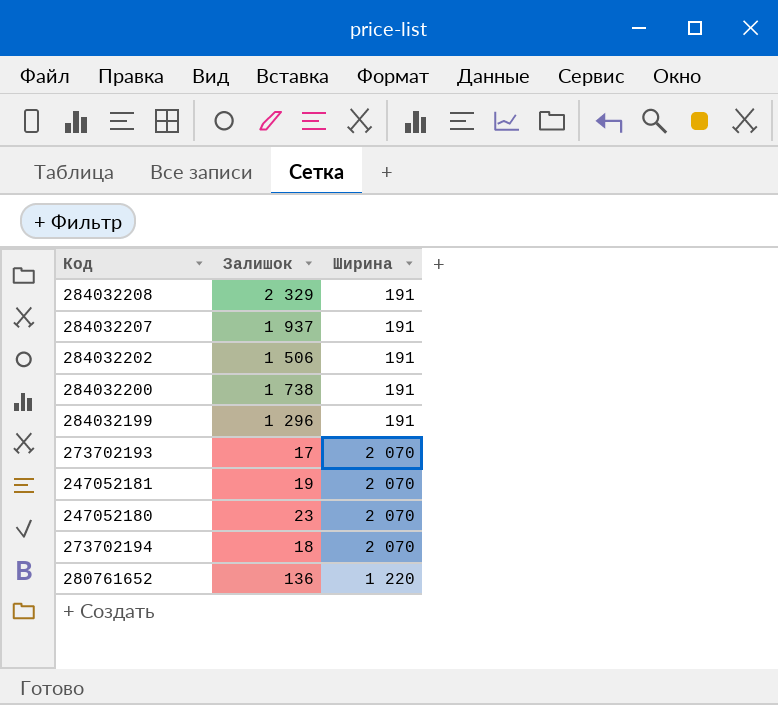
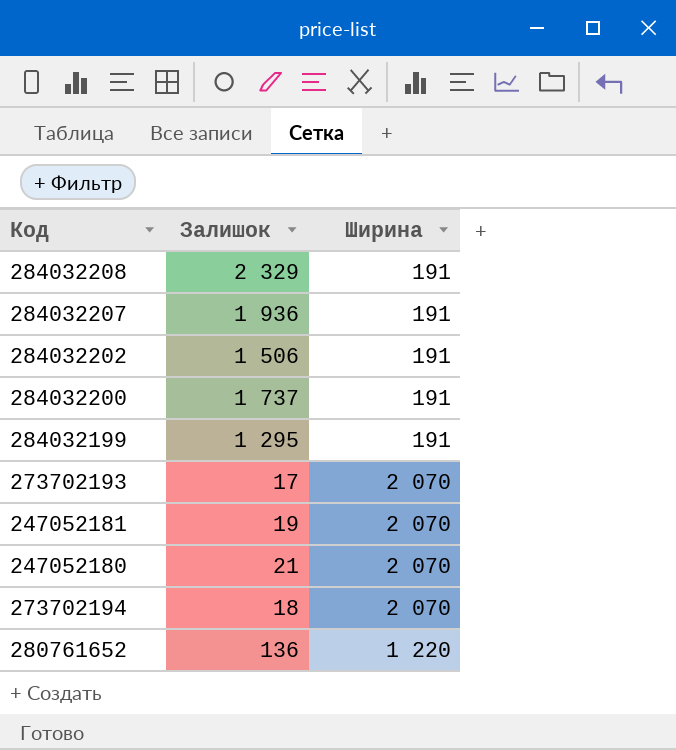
284032207 | Залишок: 1 937 -> 1 936
284032200 | Залишок: 1 738 -> 1 737
284032199 | Залишок: 1 296 -> 1 295
247052180 | Залишок: 23 -> 21

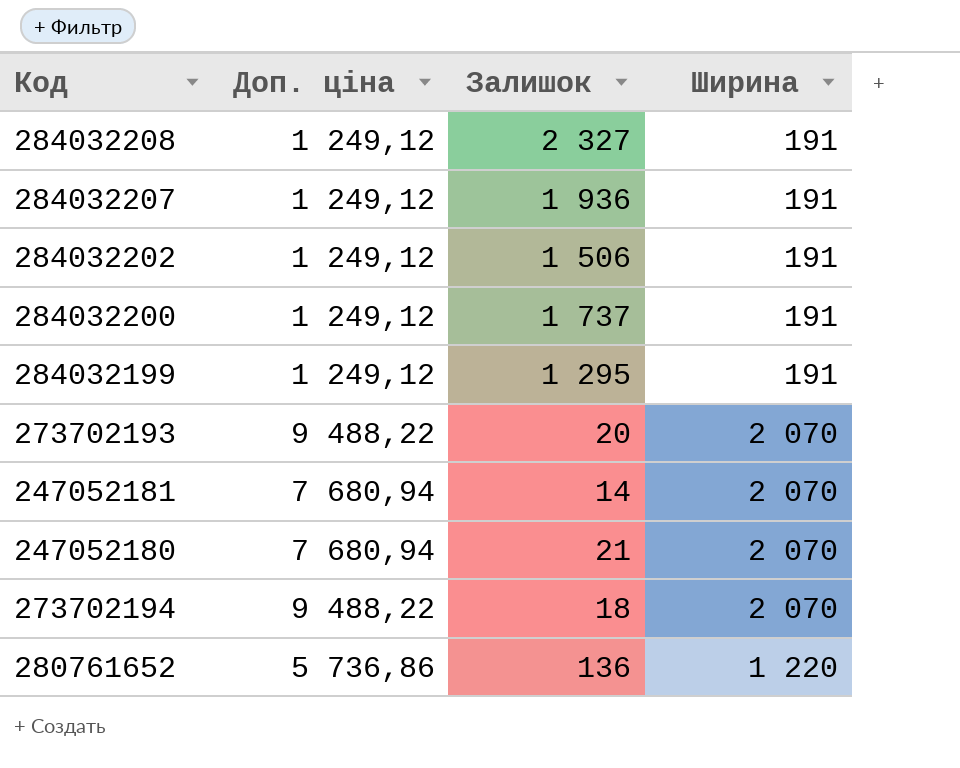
column Доп. ціна | position: none -> 2
284032208 | Залишок: 2 329 -> 2 327
273702193 | Залишок: 17 -> 20
247052181 | Залишок: 19 -> 14

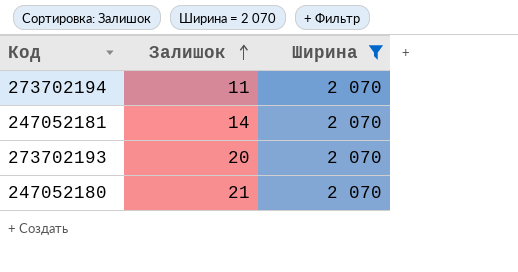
filter: none -> Ширина = 2 070
row order: none -> Залишок ascending
column Доп. ціна | position: 2 -> none
273702194 | Залишок: 18 -> 11

